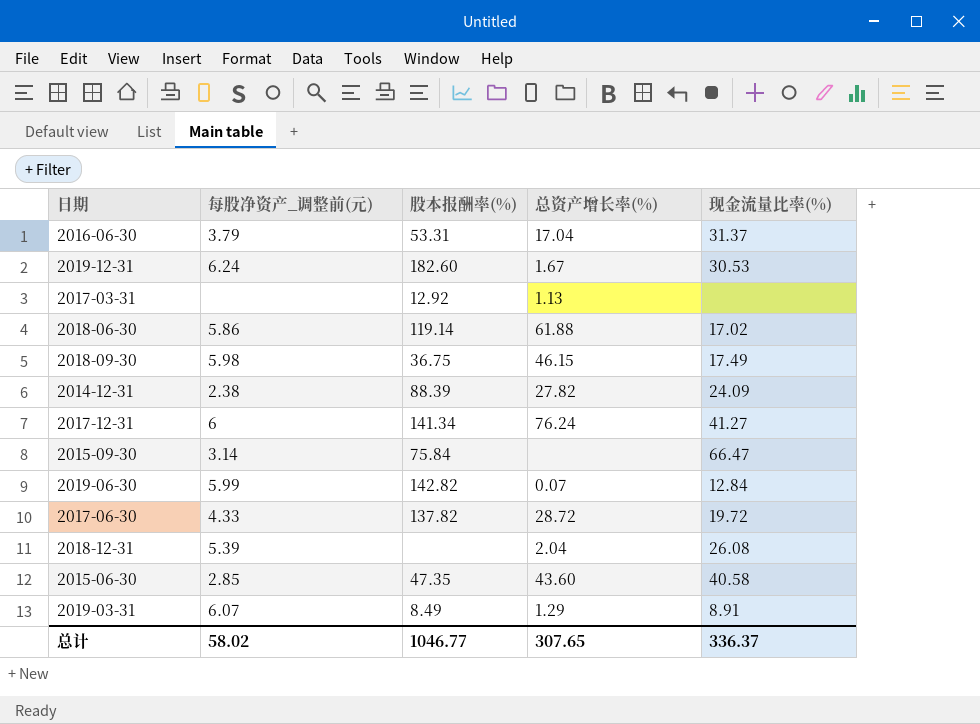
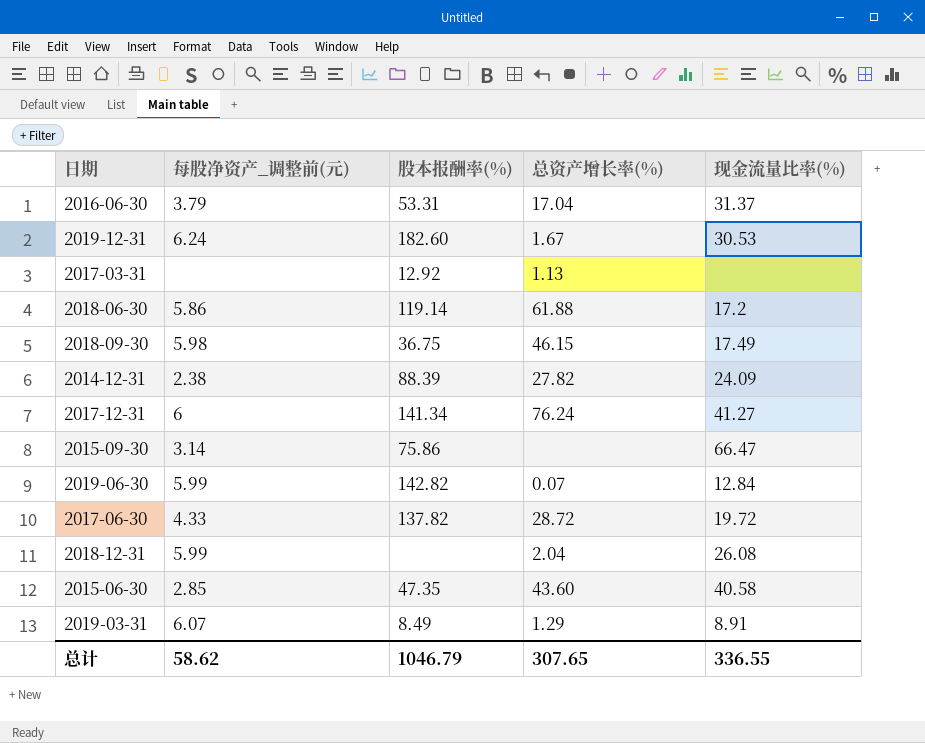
2018-06-30 | 现金流量比率(%): 17.02 -> 17.2
2015-09-30 | 股本报酬率(%): 75.84 -> 75.86
2018-12-31 | 每股净资产_调整前(元): 5.39 -> 5.99
总计 | 每股净资产_调整前(元): 58.02 -> 58.62
总计 | 股本报酬率(%): 1046.77 -> 1046.79
总计 | 现金流量比率(%): 336.37 -> 336.55

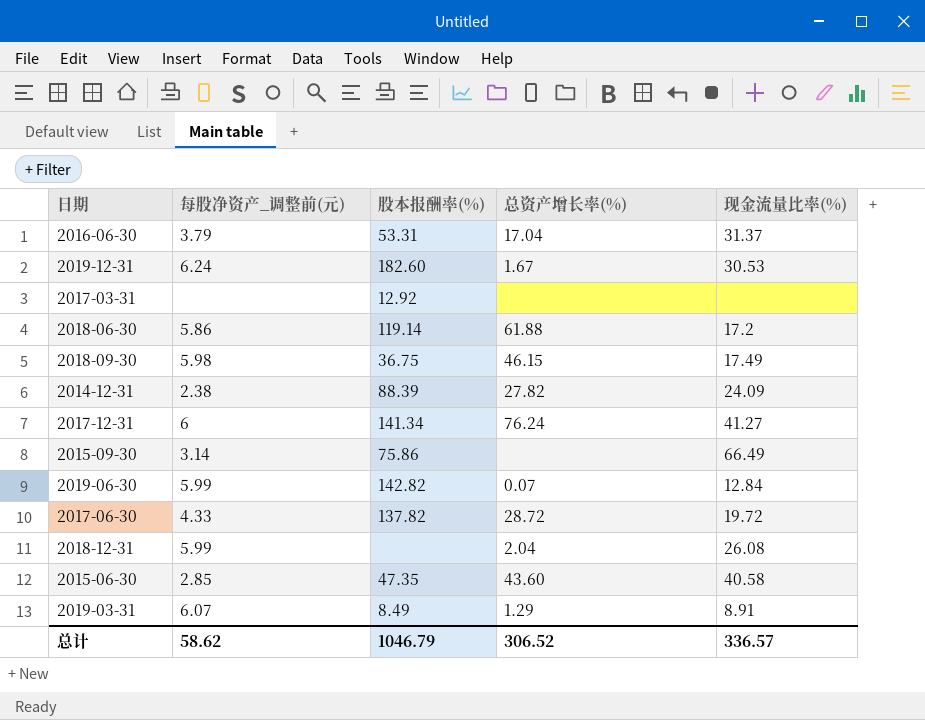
2017-03-31 | 总资产增长率(%): 1.13 -> none
2015-09-30 | 现金流量比率(%): 66.47 -> 66.49
总计 | 总资产增长率(%): 307.65 -> 306.52
总计 | 现金流量比率(%): 336.55 -> 336.57

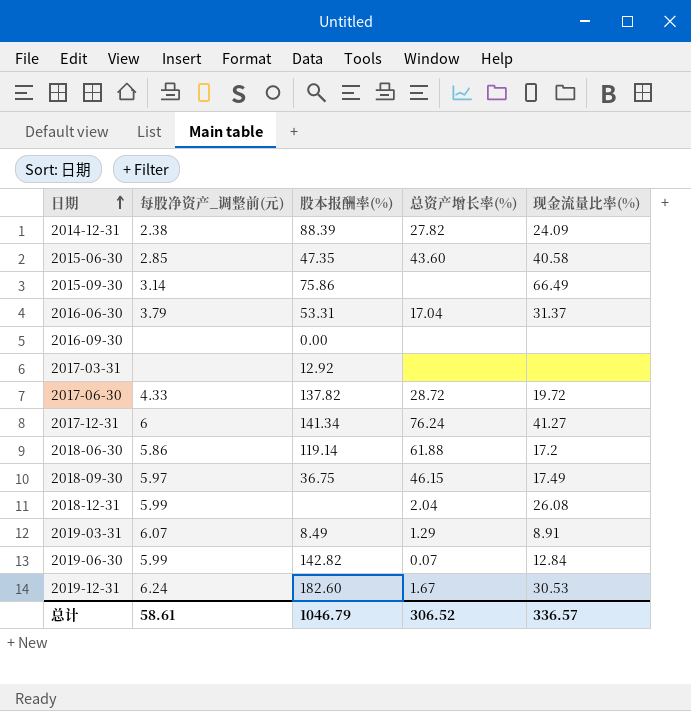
row order: none -> 日期 ascending
row 2016-09-30: none -> none | 0.00 | none | none
2018-09-30 | 每股净资产_调整前(元): 5.98 -> 5.97
总计 | 每股净资产_调整前(元): 58.62 -> 58.61

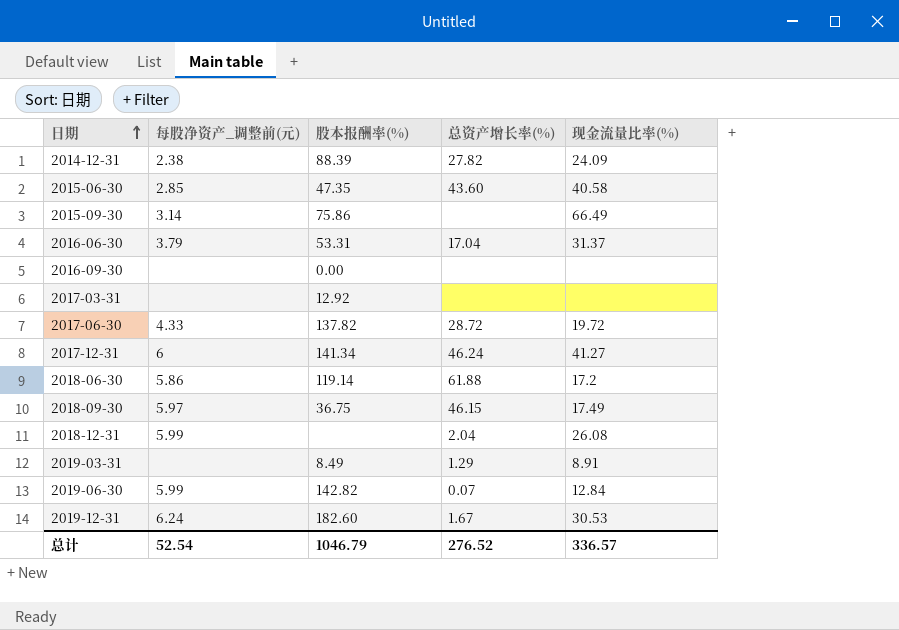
2017-12-31 | 总资产增长率(%): 76.24 -> 46.24
2019-03-31 | 每股净资产_调整前(元): 6.07 -> none
总计 | 每股净资产_调整前(元): 58.61 -> 52.54
总计 | 总资产增长率(%): 306.52 -> 276.52

